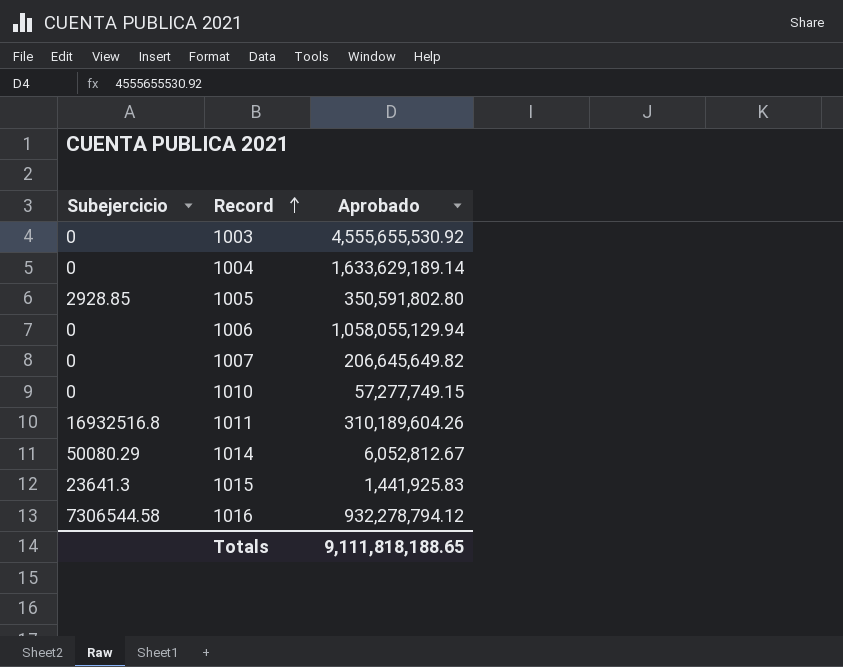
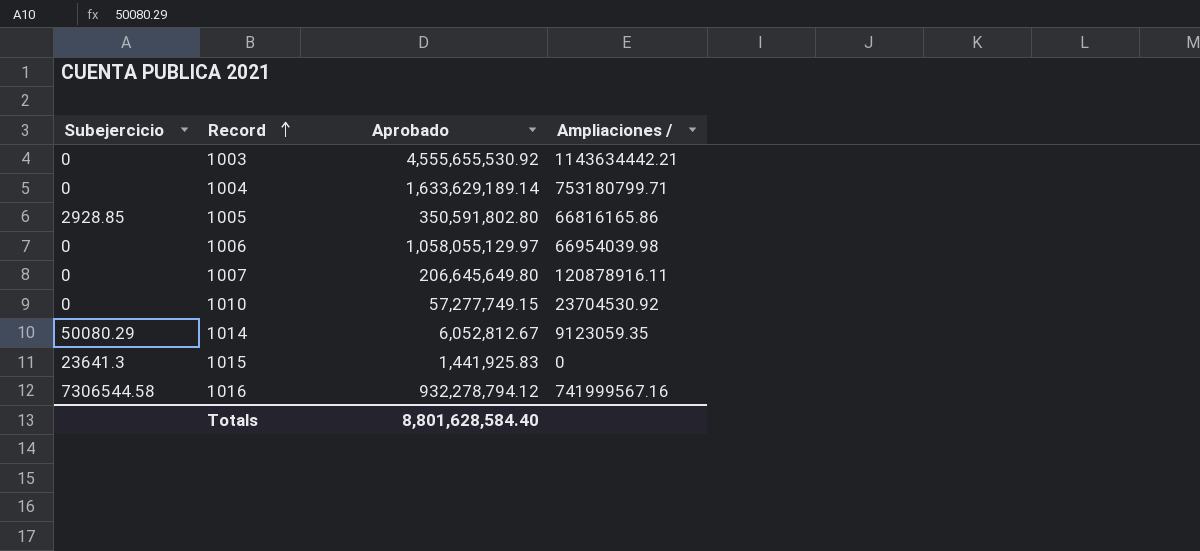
column Ampliaciones / | position: none -> 4
row 1011: 16932516.8 | 310,189,604.26 -> none
1006 | Aprobado: 1,058,055,129.94 -> 1,058,055,129.97
1007 | Aprobado: 206,645,649.82 -> 206,645,649.80
Totals | Aprobado: 9,111,818,188.65 -> 8,801,628,584.40

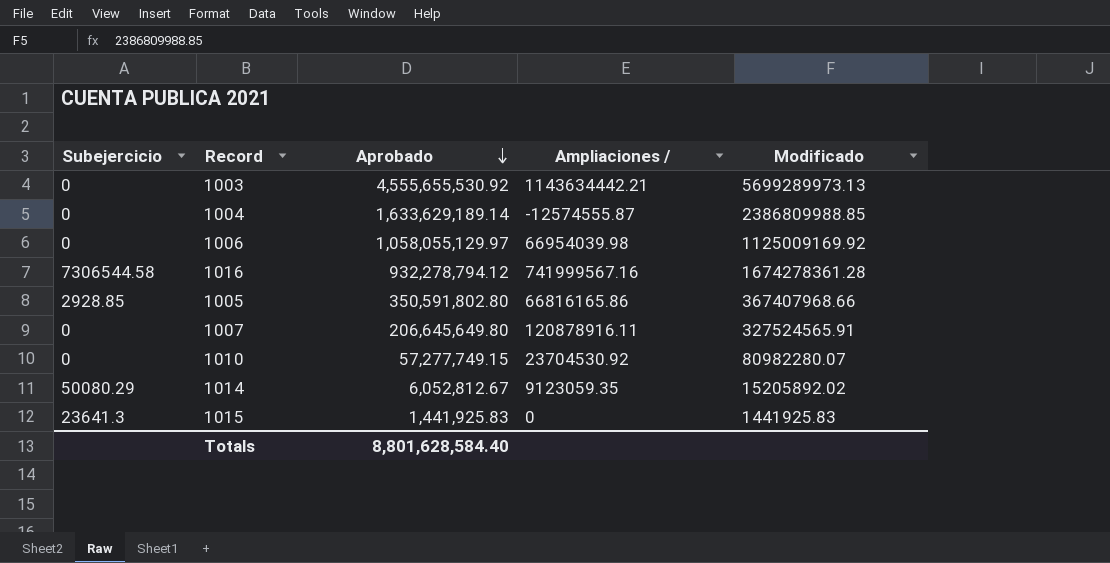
row order: Record ascending -> Aprobado descending
column Modificado | position: none -> 5
1004 | Ampliaciones /: 753180799.71 -> -12574555.87

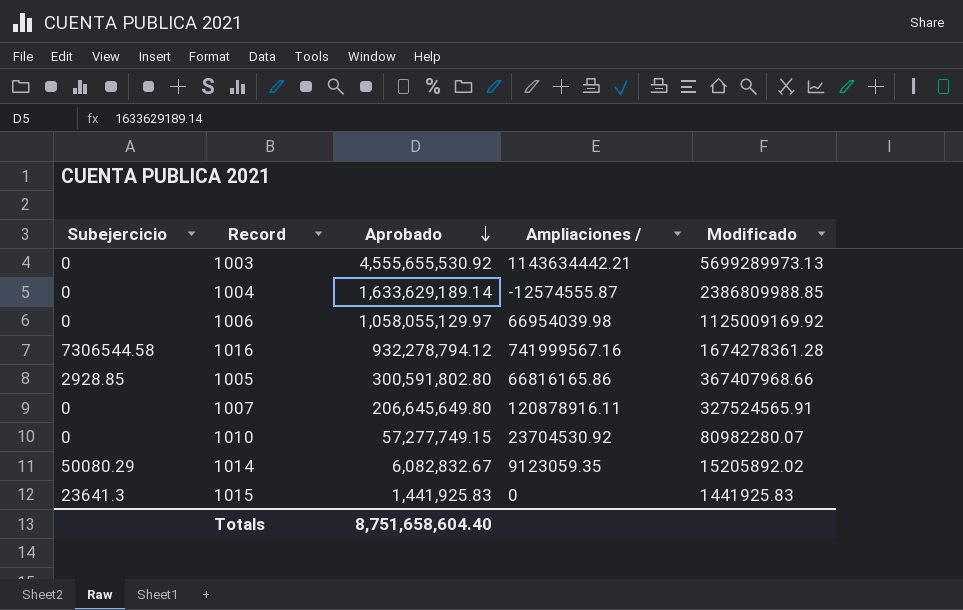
1005 | Aprobado: 350,591,802.80 -> 300,591,802.80
1014 | Aprobado: 6,052,812.67 -> 6,082,832.67
Totals | Aprobado: 8,801,628,584.40 -> 8,751,658,604.40

